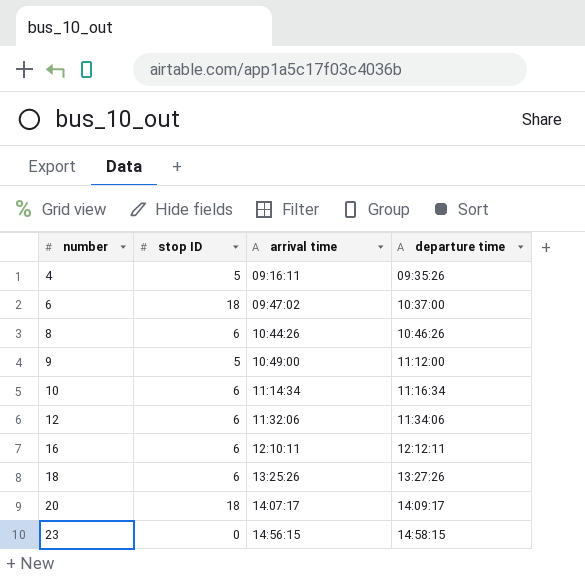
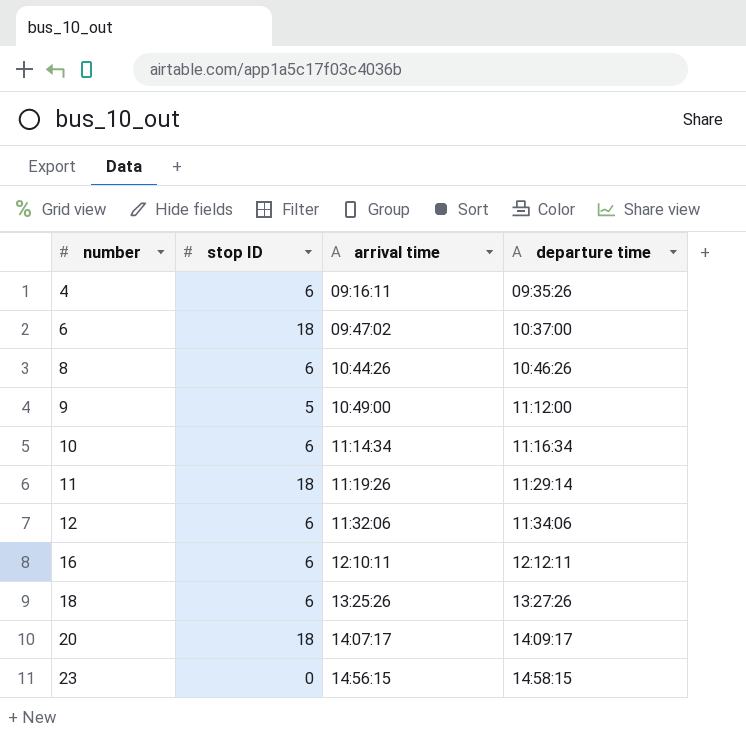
4 | stop ID: 5 -> 6
row 11: none -> 18 | 11:19:26 | 11:29:14

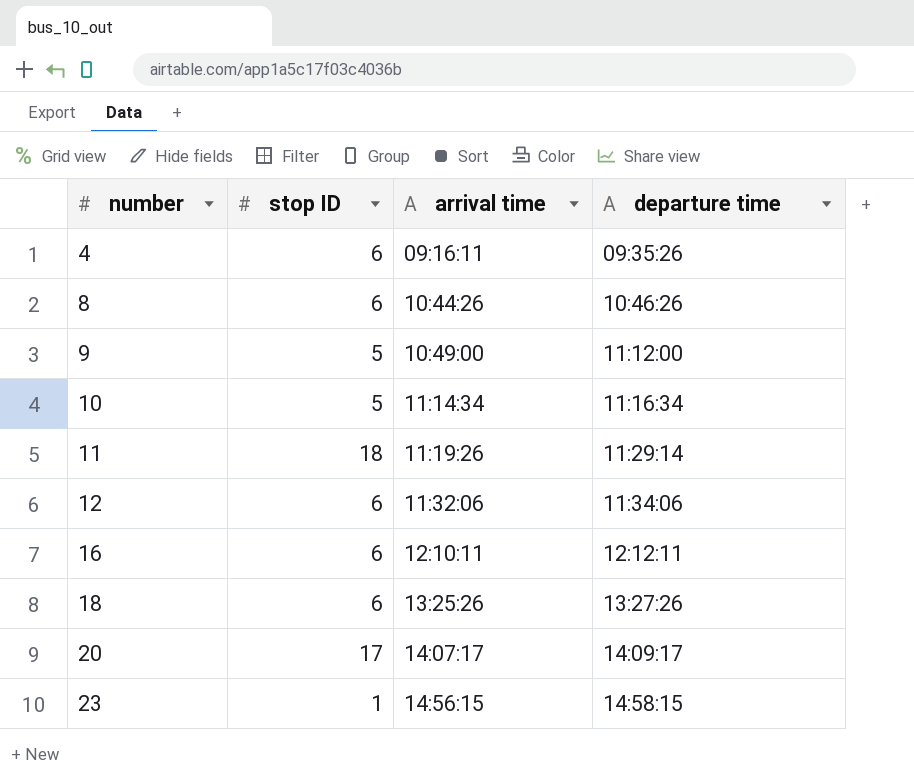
row 6: 18 | 09:47:02 | 10:37:00 -> none
10 | stop ID: 6 -> 5
20 | stop ID: 18 -> 17
23 | stop ID: 0 -> 1

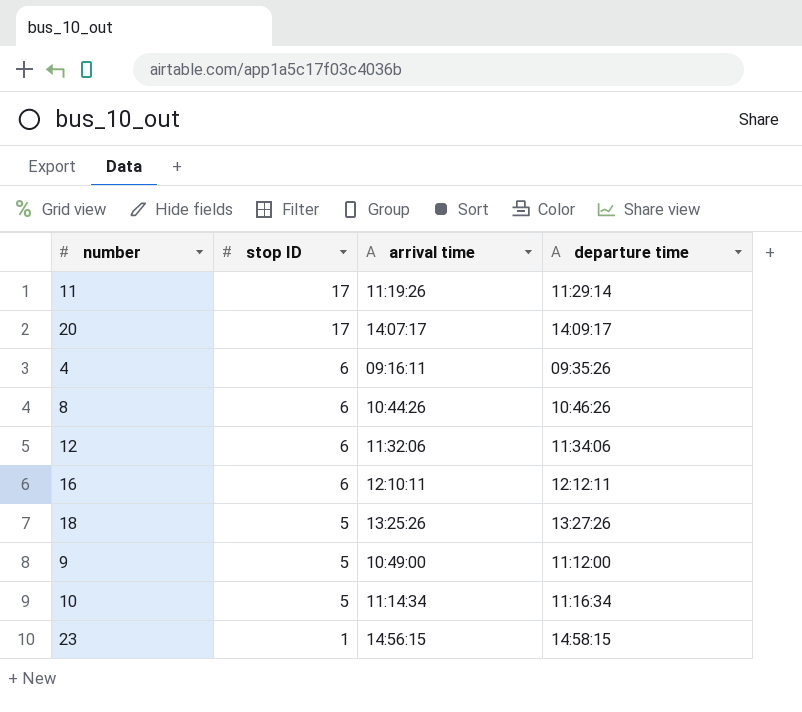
row order: number ascending -> stop ID descending
11 | stop ID: 18 -> 17
18 | stop ID: 6 -> 5

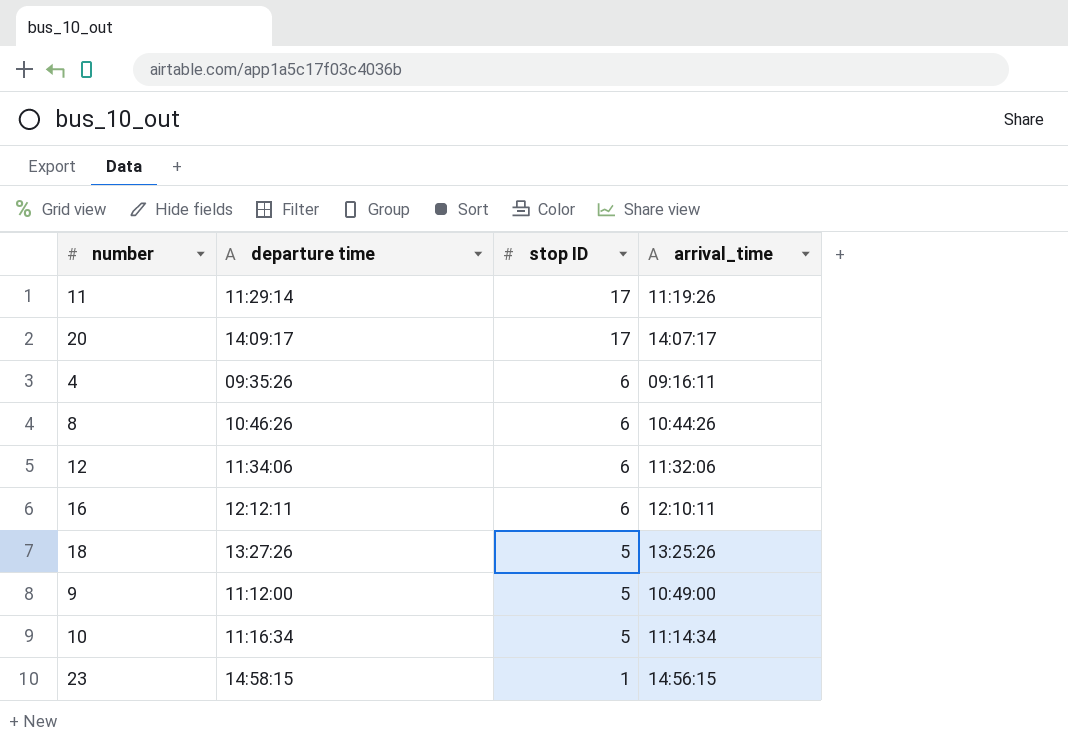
column departure time | position: 4 -> 2
column name: arrival time -> arrival_time

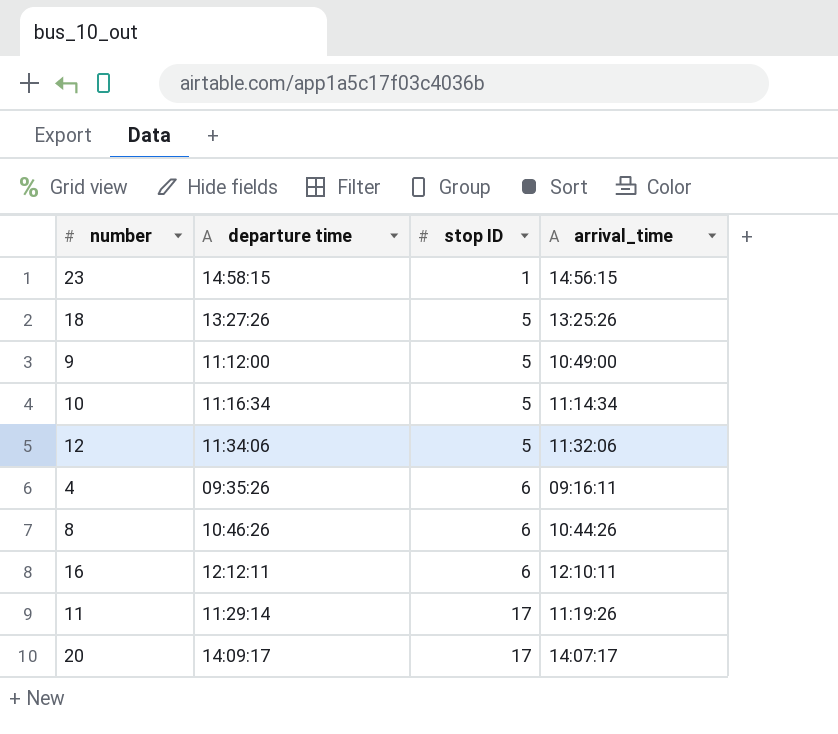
row order: stop ID descending -> stop ID ascending
12 | stop ID: 6 -> 5

